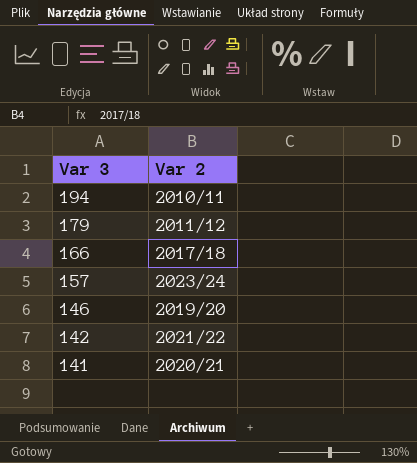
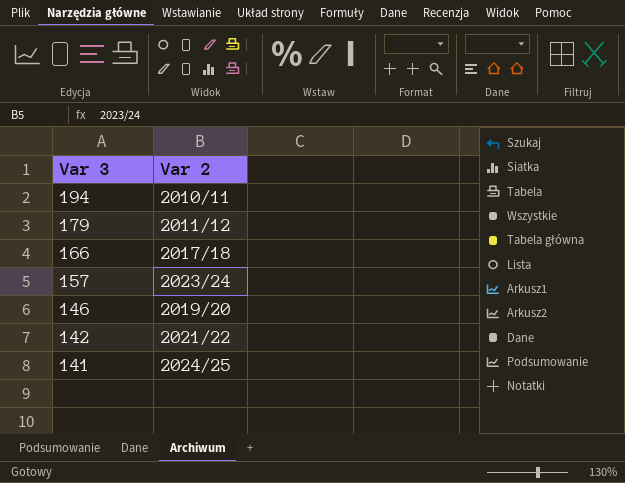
141 | Var 2: 2020/21 -> 2024/25

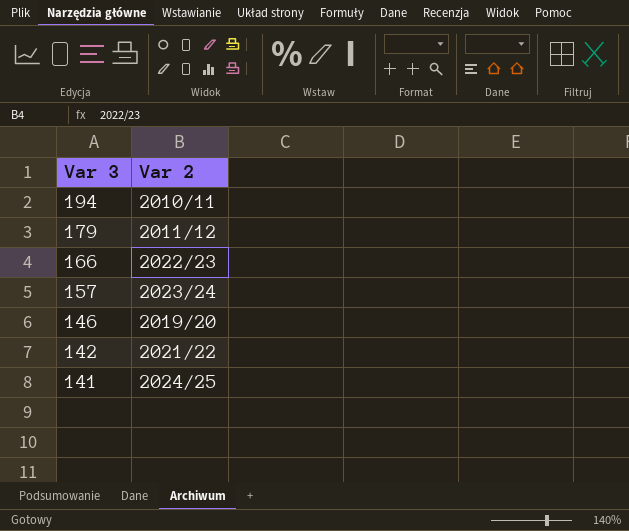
166 | Var 2: 2017/18 -> 2022/23

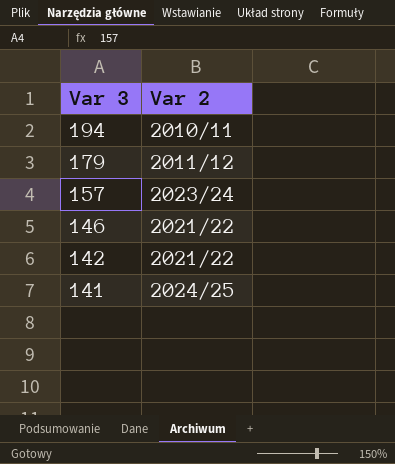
row 166: 2022/23 -> none
146 | Var 2: 2019/20 -> 2021/22

